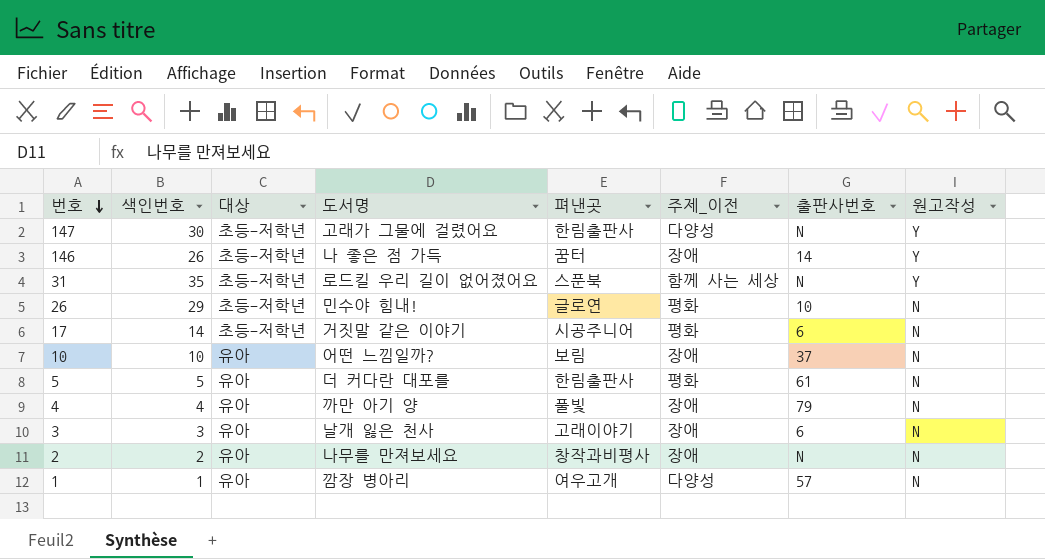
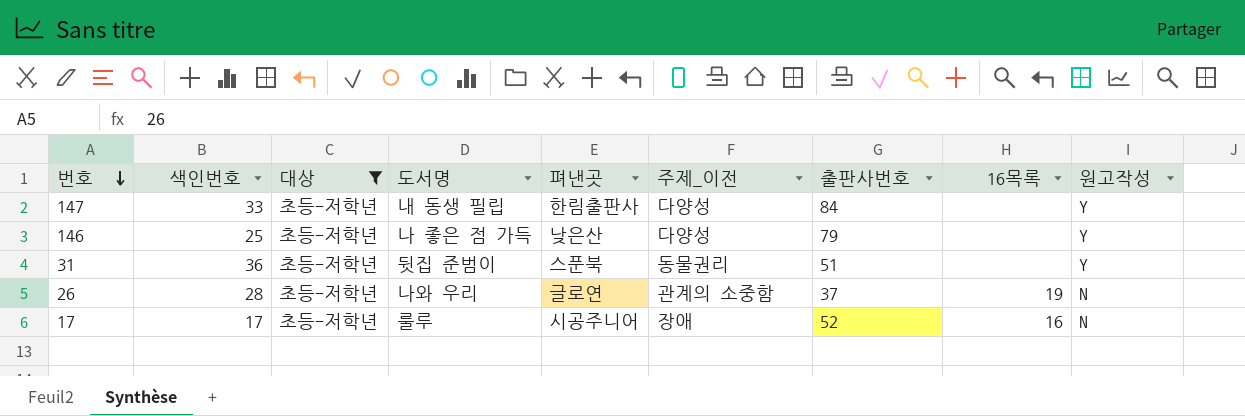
filter: none -> 대상 = 초등-저학년
column 16목록 | position: none -> 8
147 | 색인번호: 30 -> 33
147 | 도서명: 고래가 그물에 걸렸어요 -> 내 동생 필립
147 | 출판사번호: N -> 84
146 | 색인번호: 26 -> 25
146 | 펴낸곳: 꿈터 -> 낮은산
146 | 주제_이전: 장애 -> 다양성
146 | 출판사번호: 14 -> 79
31 | 색인번호: 35 -> 36
31 | 도서명: 로드킬 우리 길이 없어졌어요 -> 뒷집 준범이
31 | 주제_이전: 함께 사는 세상 -> 동물권리
31 | 출판사번호: N -> 51
26 | 색인번호: 29 -> 28
26 | 도서명: 민수야 힘내! -> 나와 우리
26 | 주제_이전: 평화 -> 관계의 소중함
26 | 출판사번호: 10 -> 37
17 | 색인번호: 14 -> 17
17 | 도서명: 거짓말 같은 이야기 -> 룰루
17 | 주제_이전: 평화 -> 장애
17 | 출판사번호: 6 -> 52

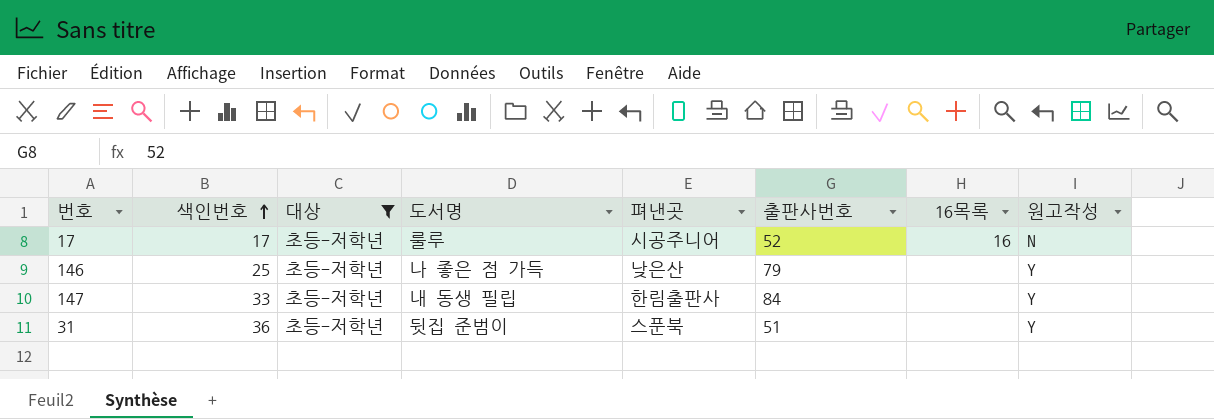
row order: 번호 descending -> 색인번호 ascending
column 주제_이전 | position: 6 -> none
row 26: 28 | 초등-저학년 | 나와 우리 | 글로연 | 관계의 소중함 | 37 | 19 | N -> none

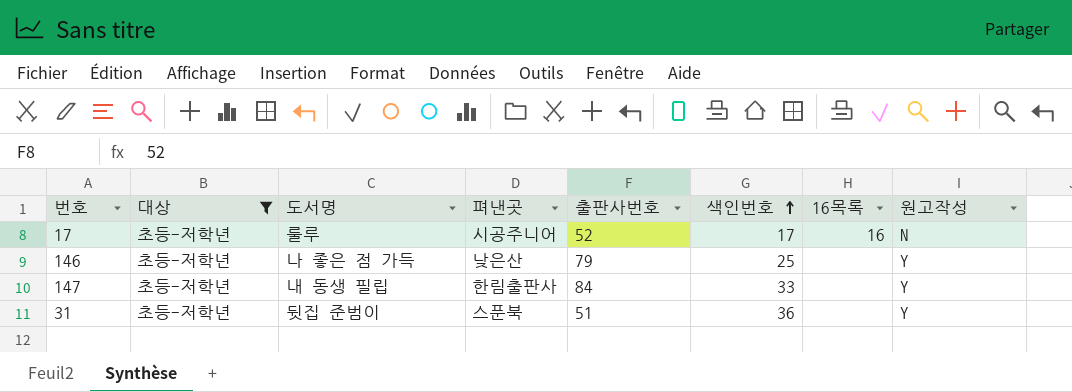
column 색인번호 | position: 2 -> 6

